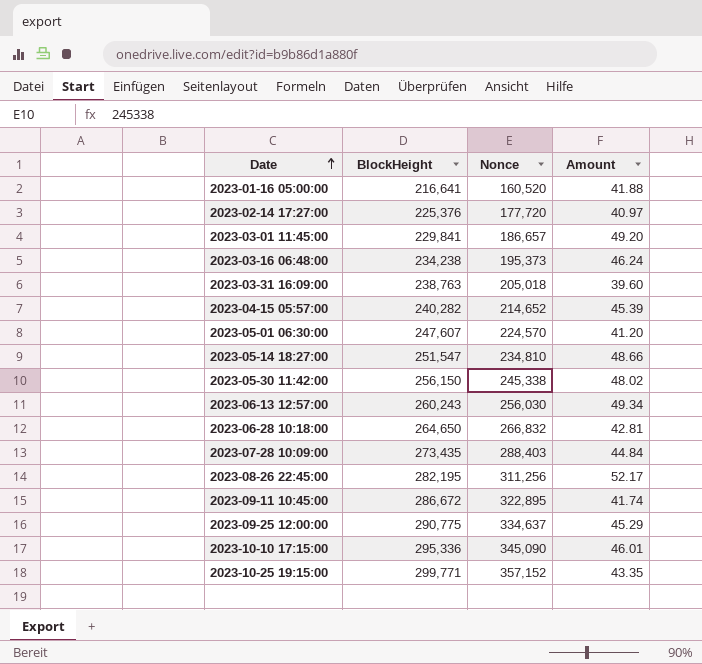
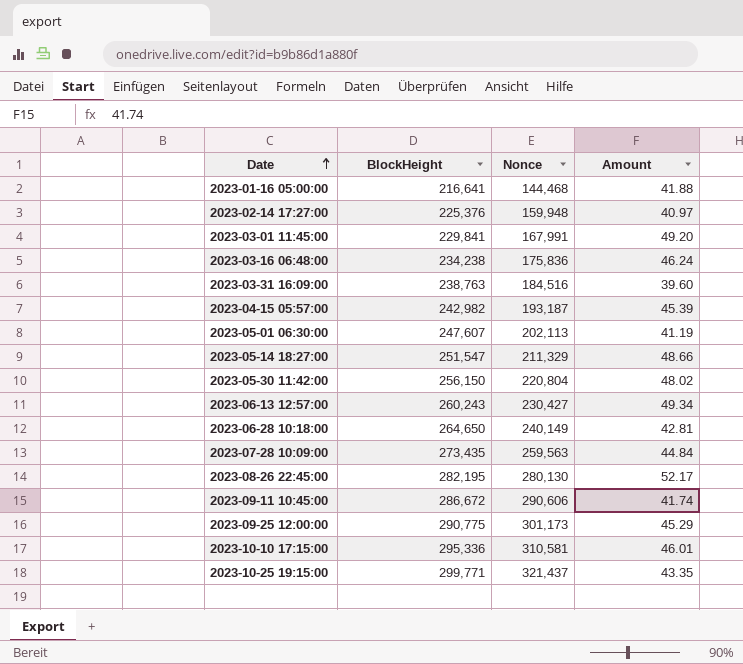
2023-01-16 05:00:00 | Nonce: 160,520 -> 144,468
2023-02-14 17:27:00 | Nonce: 177,720 -> 159,948
2023-03-01 11:45:00 | Nonce: 186,657 -> 167,991
2023-03-16 06:48:00 | Nonce: 195,373 -> 175,836
2023-03-31 16:09:00 | Nonce: 205,018 -> 184,516
2023-04-15 05:57:00 | BlockHeight: 240,282 -> 242,982
2023-04-15 05:57:00 | Nonce: 214,652 -> 193,187
2023-05-01 06:30:00 | Nonce: 224,570 -> 202,113
2023-05-01 06:30:00 | Amount: 41.20 -> 41.19
2023-05-14 18:27:00 | Nonce: 234,810 -> 211,329
2023-05-30 11:42:00 | Nonce: 245,338 -> 220,804
2023-06-13 12:57:00 | Nonce: 256,030 -> 230,427
2023-06-28 10:18:00 | Nonce: 266,832 -> 240,149
2023-07-28 10:09:00 | Nonce: 288,403 -> 259,563
2023-08-26 22:45:00 | Nonce: 311,256 -> 280,130
2023-09-11 10:45:00 | Nonce: 322,895 -> 290,606
2023-09-25 12:00:00 | Nonce: 334,637 -> 301,173
2023-10-10 17:15:00 | Nonce: 345,090 -> 310,581
2023-10-25 19:15:00 | Nonce: 357,152 -> 321,437

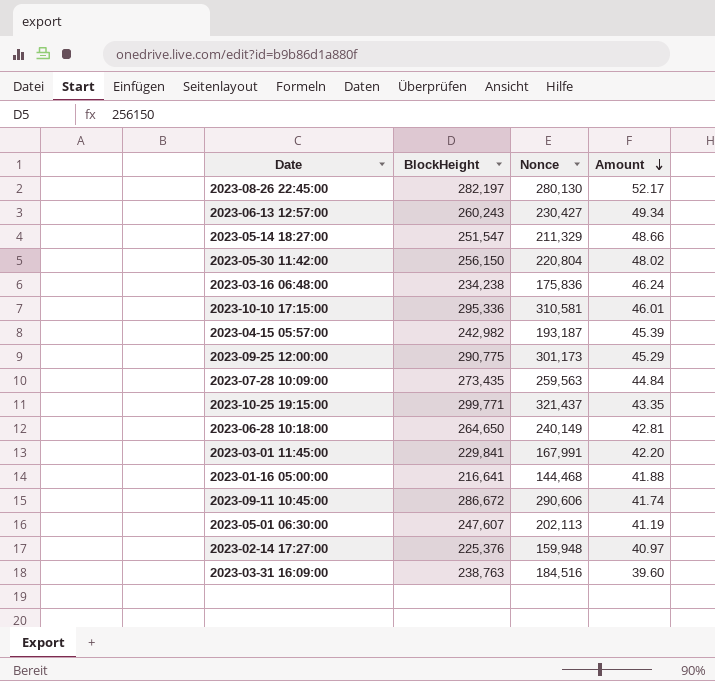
row order: Date ascending -> Amount descending
2023-08-26 22:45:00 | BlockHeight: 282,195 -> 282,197
2023-03-01 11:45:00 | Amount: 49.20 -> 42.20

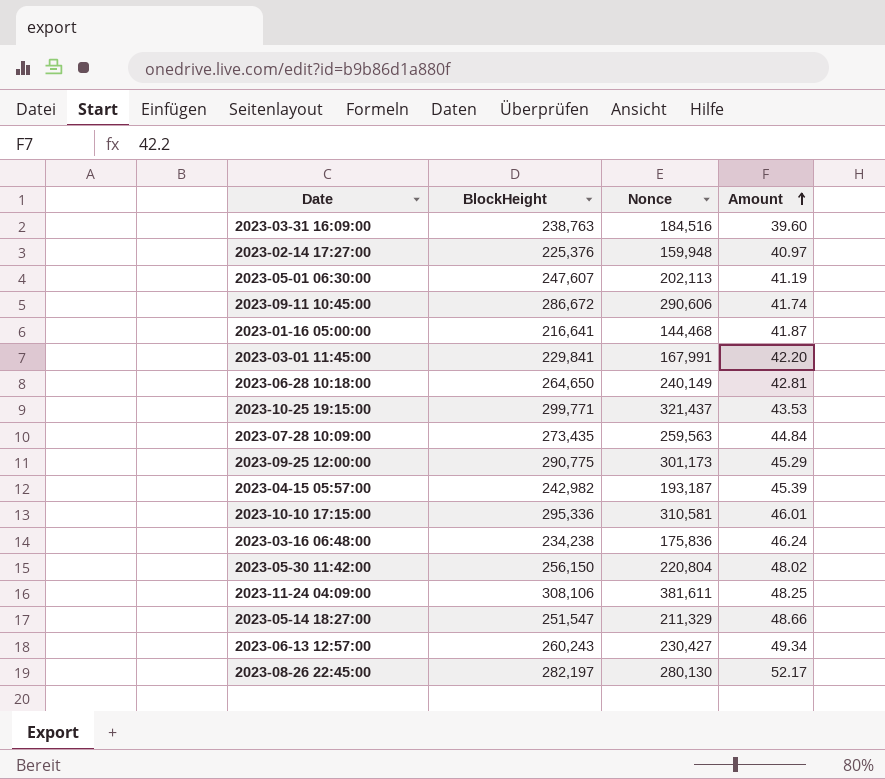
row order: Amount descending -> Amount ascending
2023-01-16 05:00:00 | Amount: 41.88 -> 41.87
2023-10-25 19:15:00 | Amount: 43.35 -> 43.53
row 2023-11-24 04:09:00: none -> 308,106 | 381,611 | 48.25

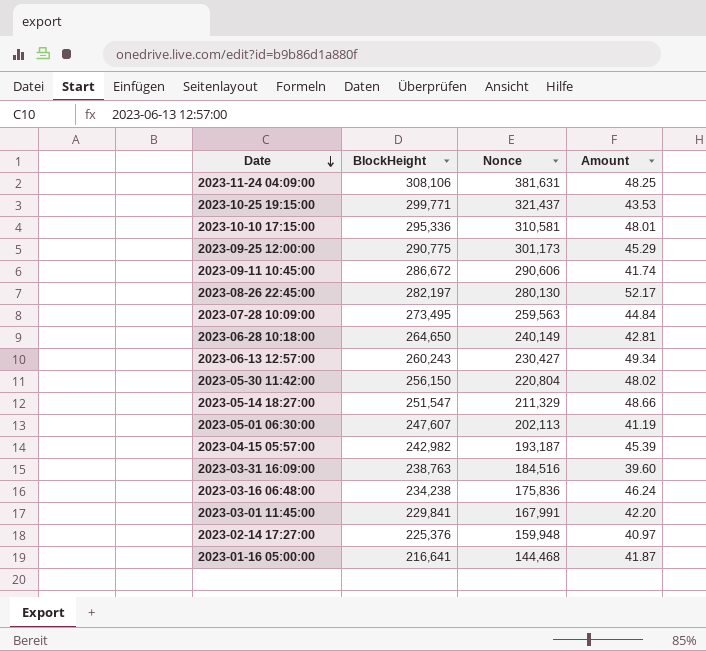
row order: Amount ascending -> Date descending
2023-11-24 04:09:00 | Nonce: 381,611 -> 381,631
2023-10-10 17:15:00 | Amount: 46.01 -> 48.01
2023-07-28 10:09:00 | BlockHeight: 273,435 -> 273,495

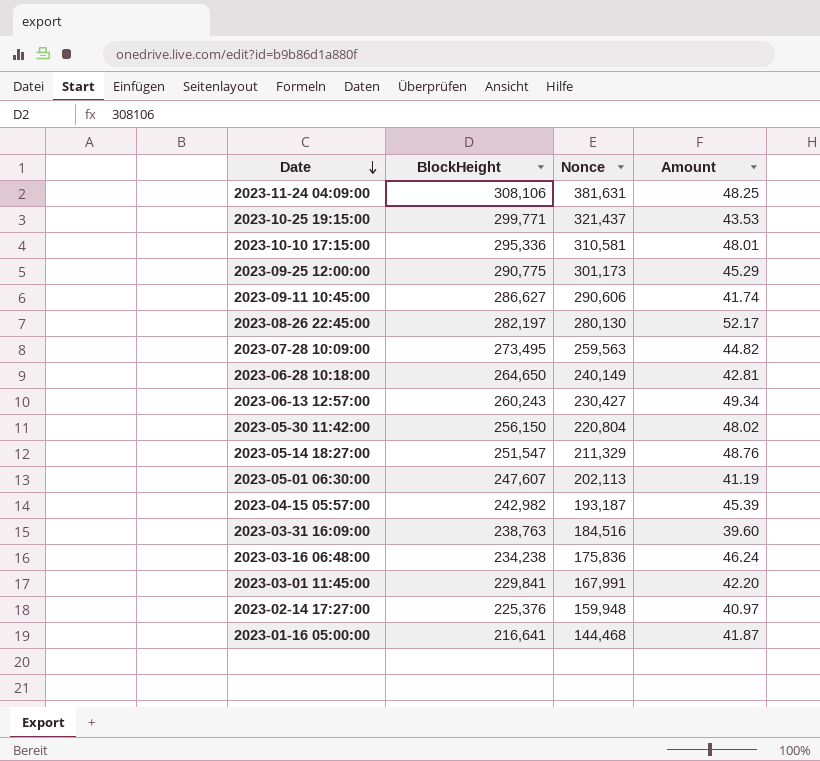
2023-09-11 10:45:00 | BlockHeight: 286,672 -> 286,627
2023-07-28 10:09:00 | Amount: 44.84 -> 44.82
2023-05-14 18:27:00 | Amount: 48.66 -> 48.76

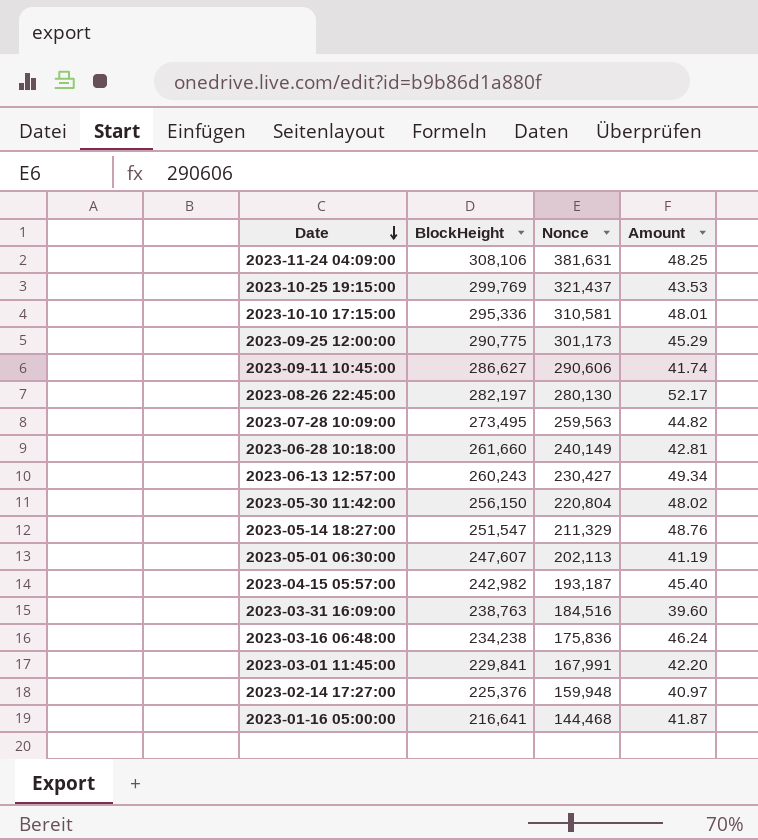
2023-10-25 19:15:00 | BlockHeight: 299,771 -> 299,769
2023-06-28 10:18:00 | BlockHeight: 264,650 -> 261,660
2023-04-15 05:57:00 | Amount: 45.39 -> 45.40

